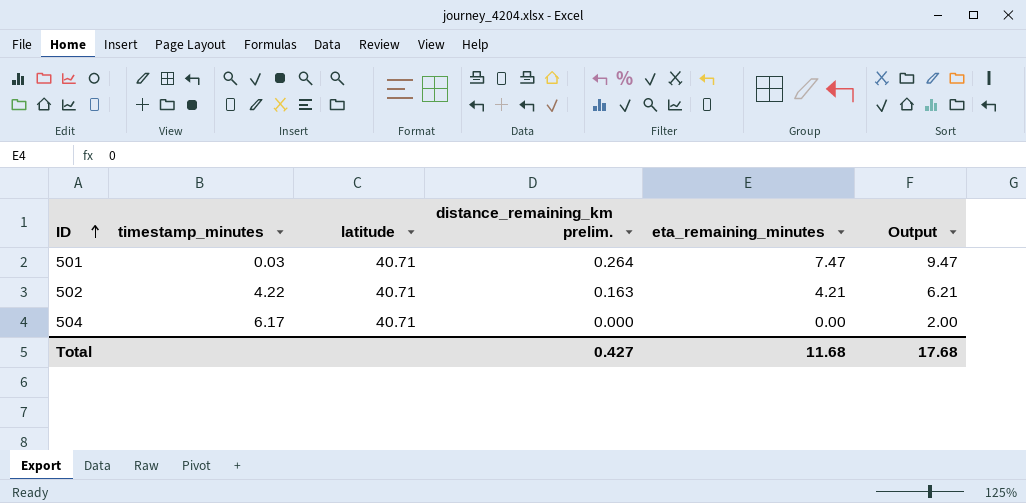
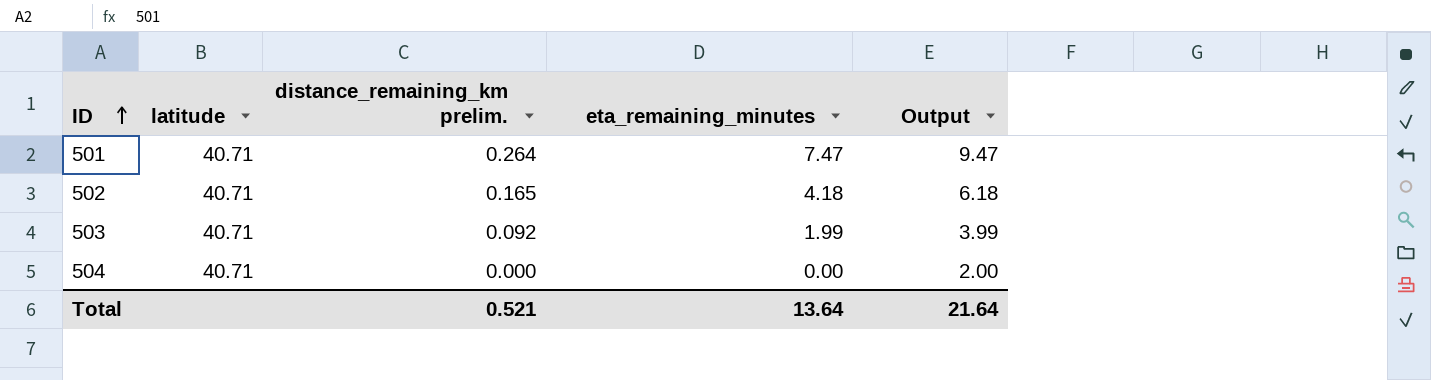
column timestamp_minutes | position: 2 -> none
502 | distance_remaining_km prelim.: 0.163 -> 0.165
502 | eta_remaining_minutes: 4.21 -> 4.18
502 | Output: 6.21 -> 6.18
row 503: none -> 40.71 | 0.092 | 1.99 | 3.99
Total | distance_remaining_km prelim.: 0.427 -> 0.521
Total | eta_remaining_minutes: 11.68 -> 13.64
Total | Output: 17.68 -> 21.64

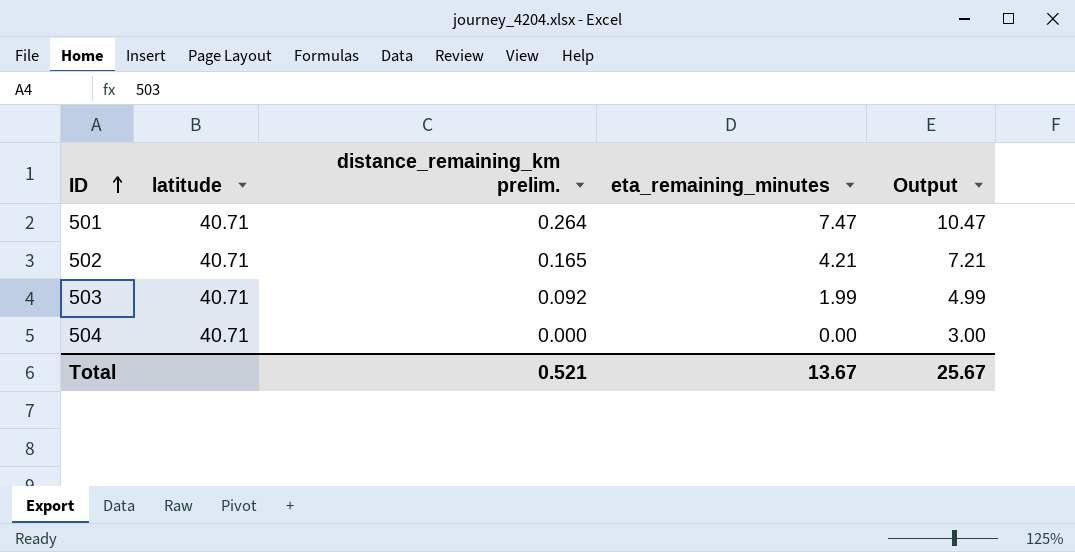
column Output | formula: [eta_remaining_minutes] + 2 -> [eta_remaining_minutes] + 3
502 | eta_remaining_minutes: 4.18 -> 4.21
Total | eta_remaining_minutes: 13.64 -> 13.67
Total | Output: 21.64 -> 25.67

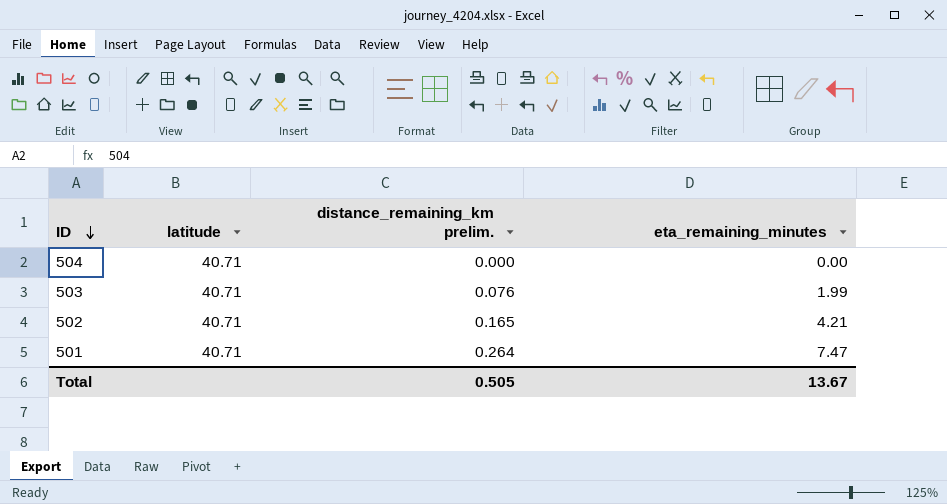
row order: ID ascending -> ID descending
column Output | formula: [eta_remaining_minutes] + 3 -> none
503 | distance_remaining_km prelim.: 0.092 -> 0.076
Total | distance_remaining_km prelim.: 0.521 -> 0.505

